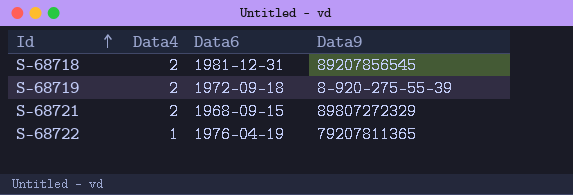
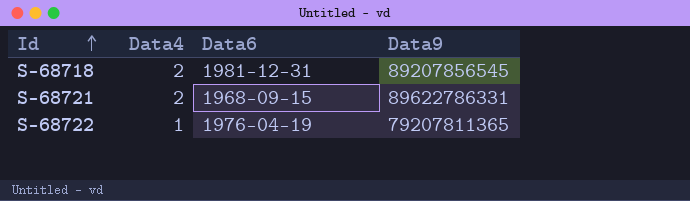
row S-68719: 2 | 1972-09-18 | 8-920-275-55-39 -> none
S-68721 | Data9: 89807272329 -> 89622786331

